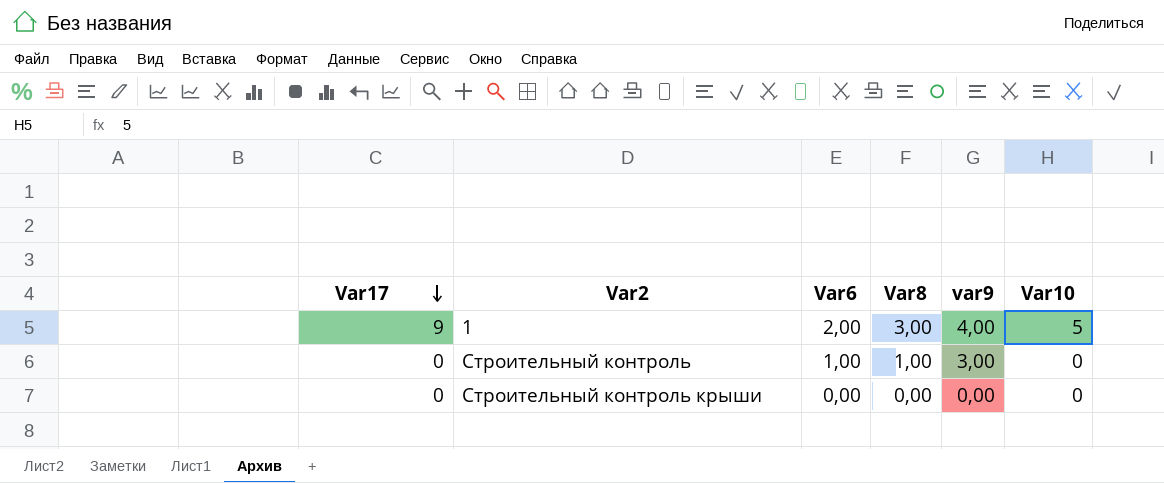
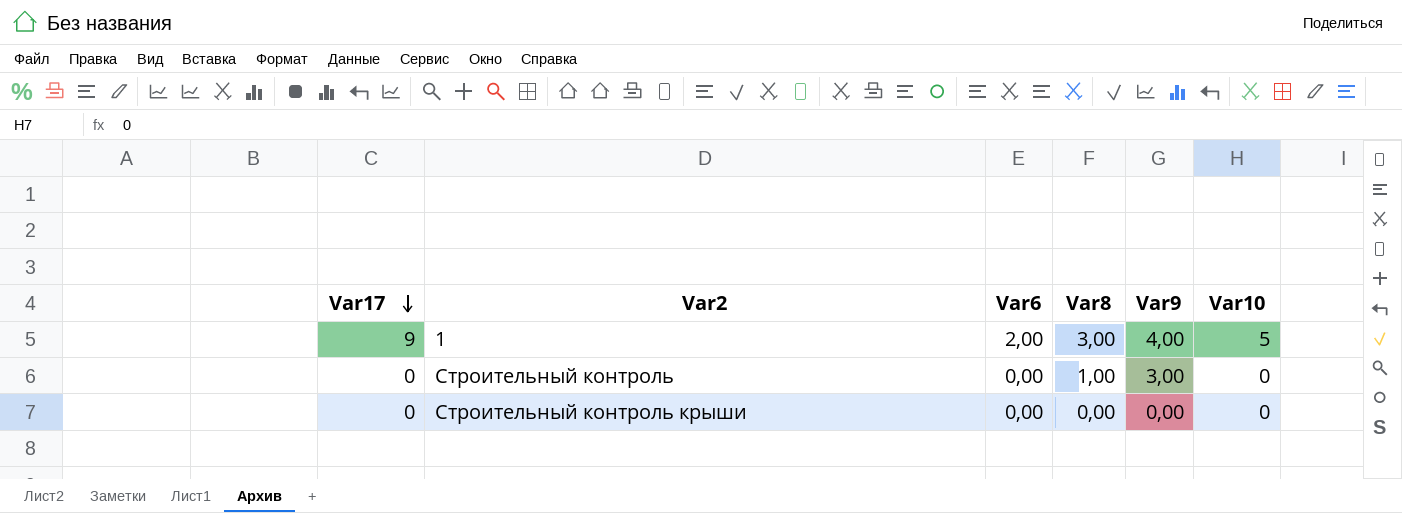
column name: var9 -> Var9
Строительный контроль | Var6: 1,00 -> 0,00

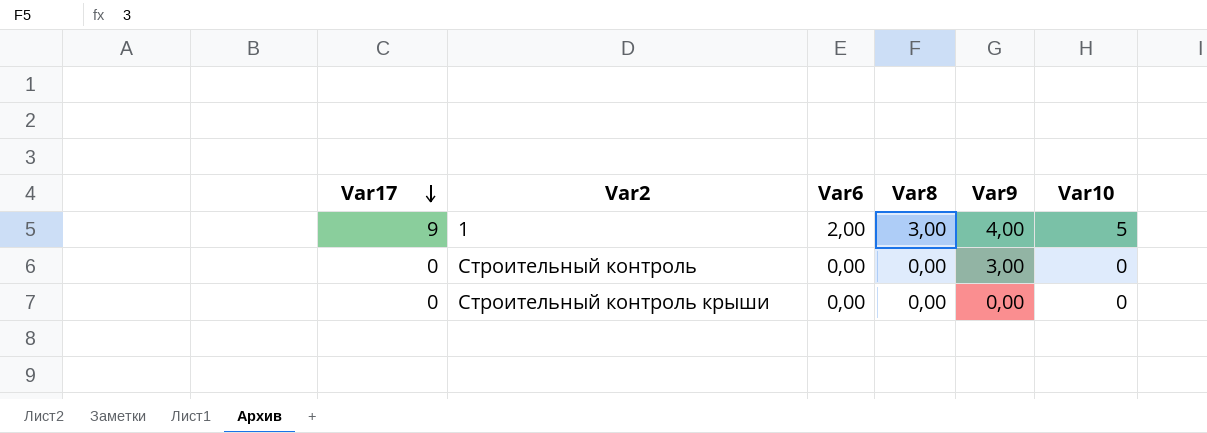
Строительный контроль | Var8: 1,00 -> 0,00

